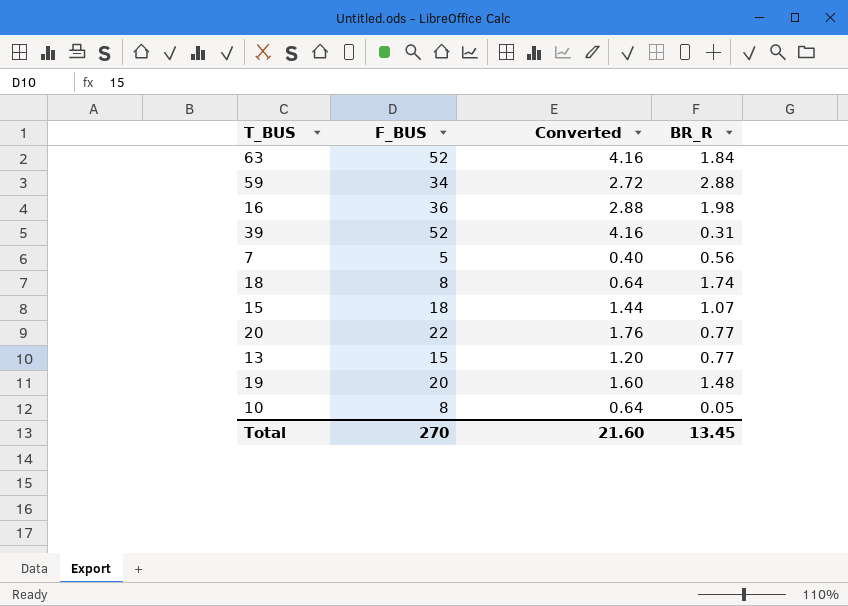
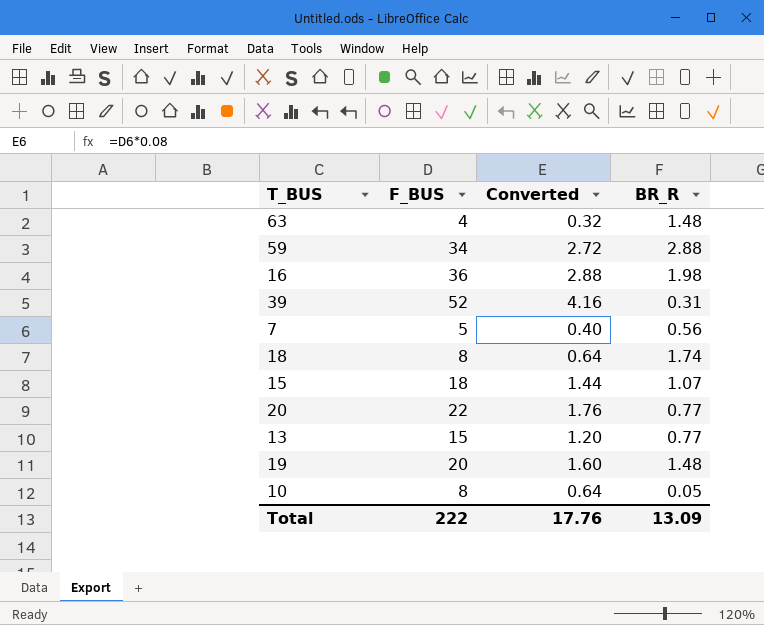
63 | F_BUS: 52 -> 4
63 | Converted: 4.16 -> 0.32
63 | BR_R: 1.84 -> 1.48
Total | F_BUS: 270 -> 222
Total | Converted: 21.60 -> 17.76
Total | BR_R: 13.45 -> 13.09

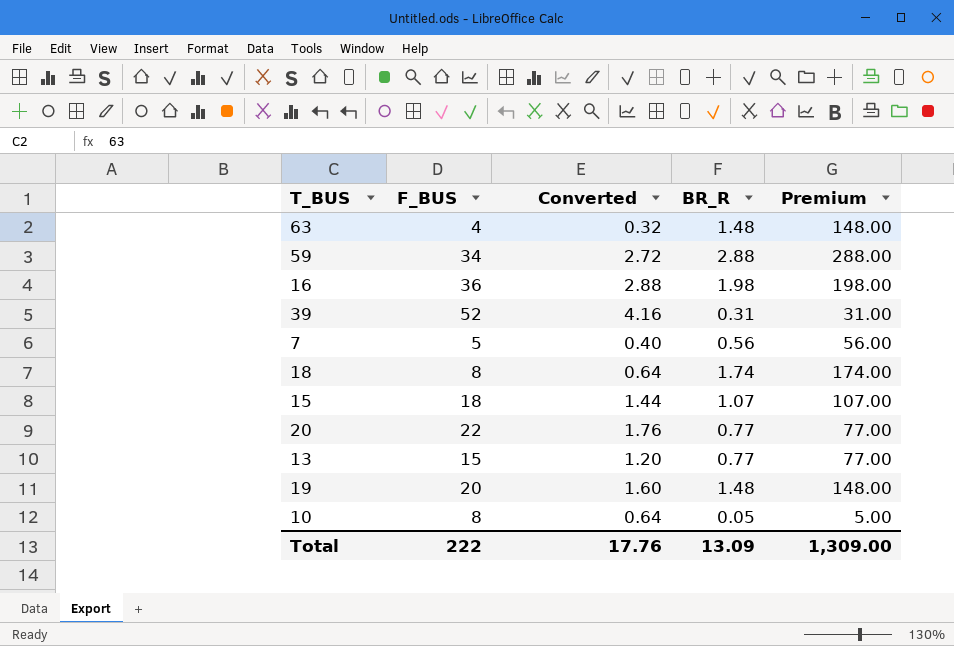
column Premium | formula: none -> [BR_R] * 100

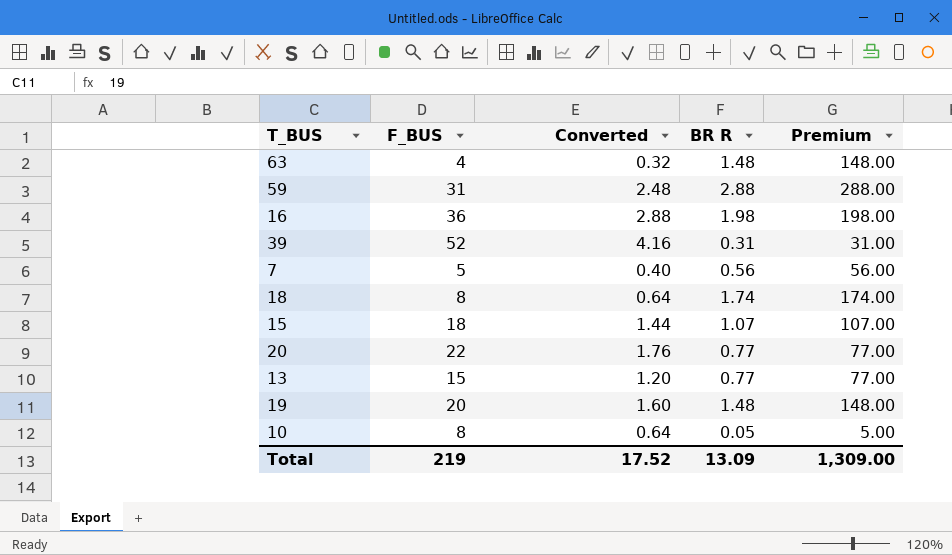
column name: BR_R -> BR R
59 | F_BUS: 34 -> 31
59 | Converted: 2.72 -> 2.48
Total | F_BUS: 222 -> 219
Total | Converted: 17.76 -> 17.52

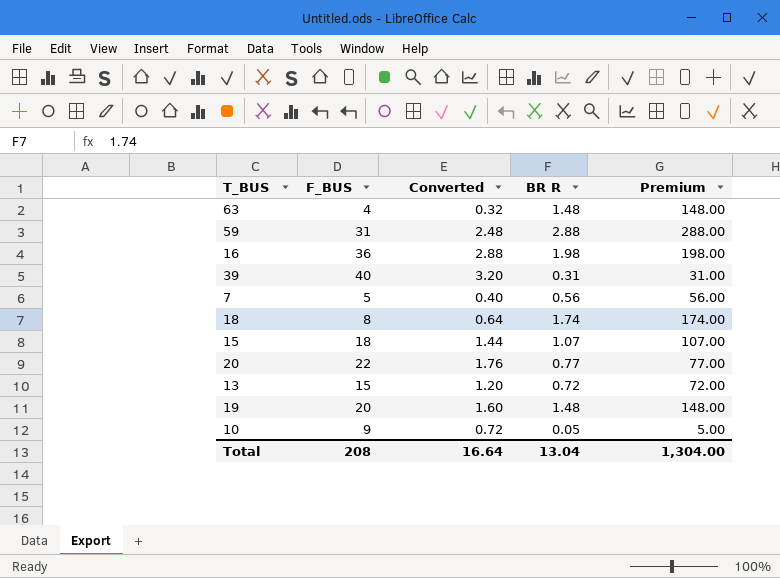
39 | F_BUS: 52 -> 40
39 | Converted: 4.16 -> 3.20
13 | BR R: 0.77 -> 0.72
13 | Premium: 77.00 -> 72.00
10 | F_BUS: 8 -> 9
10 | Converted: 0.64 -> 0.72
Total | F_BUS: 219 -> 208
Total | Converted: 17.52 -> 16.64
Total | BR R: 13.09 -> 13.04
Total | Premium: 1,309.00 -> 1,304.00

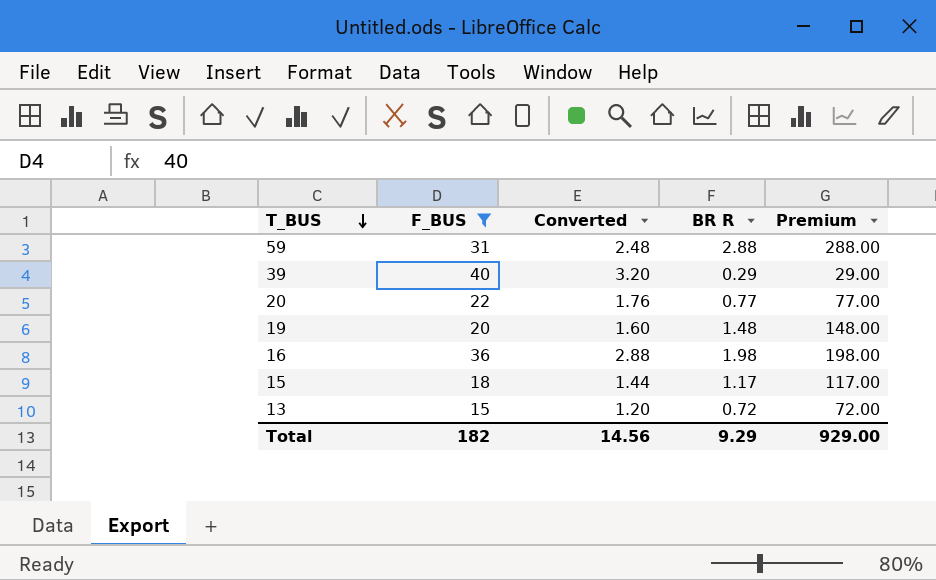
filter: none -> F_BUS >= 15
row order: none -> T_BUS descending
39 | BR R: 0.31 -> 0.29
39 | Premium: 31.00 -> 29.00
15 | BR R: 1.07 -> 1.17
15 | Premium: 107.00 -> 117.00
Total | F_BUS: 208 -> 182
Total | Converted: 16.64 -> 14.56
Total | BR R: 13.04 -> 9.29
Total | Premium: 1,304.00 -> 929.00

